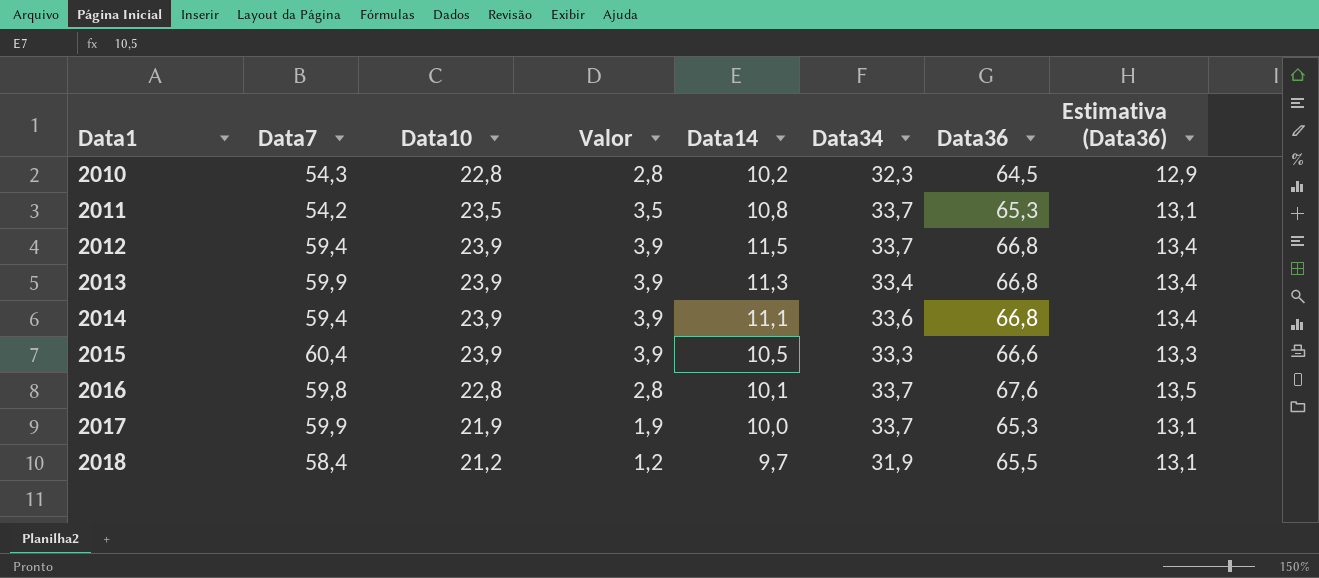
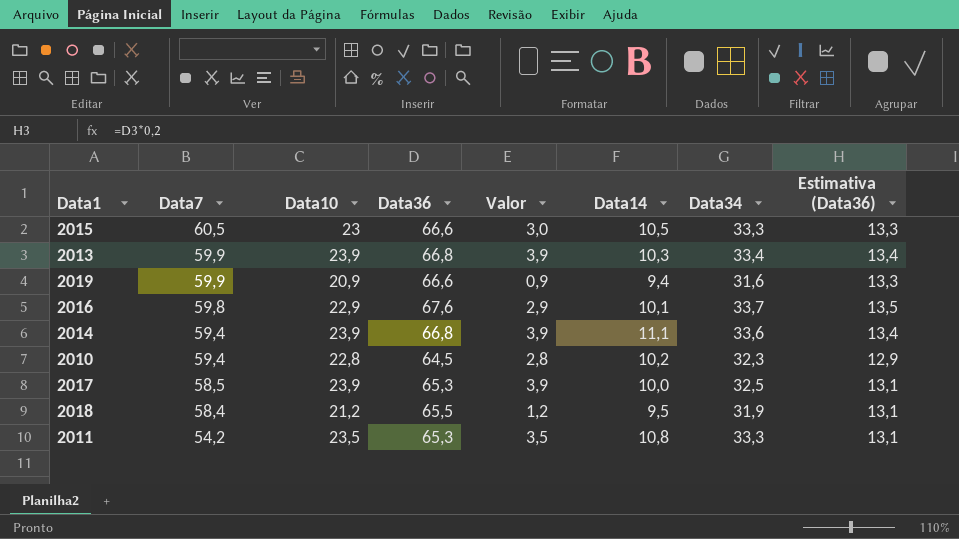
row order: Data1 ascending -> Data7 descending
column Data36 | position: 7 -> 4
row 2012: 59,4 | 23,9 | 3,9 | 11,5 | 33,7 | 66,8 | 13,4 -> none
2015 | Data7: 60,4 -> 60,5
2015 | Data10: 23,9 -> 23
2015 | Valor: 3,9 -> 3,0
2013 | Data14: 11,3 -> 10,3
row 2019: none -> 59,9 | 20,9 | 66,6 | 0,9 | 9,4 | 31,6 | 13,3
2016 | Data10: 22,8 -> 22,9
2016 | Valor: 2,8 -> 2,9
2010 | Data7: 54,3 -> 59,4
2017 | Data7: 59,9 -> 58,5
2017 | Data10: 21,9 -> 23,9
2017 | Valor: 1,9 -> 3,9
2017 | Data34: 33,7 -> 32,5
2018 | Data14: 9,7 -> 9,5
2011 | Data34: 33,7 -> 33,3

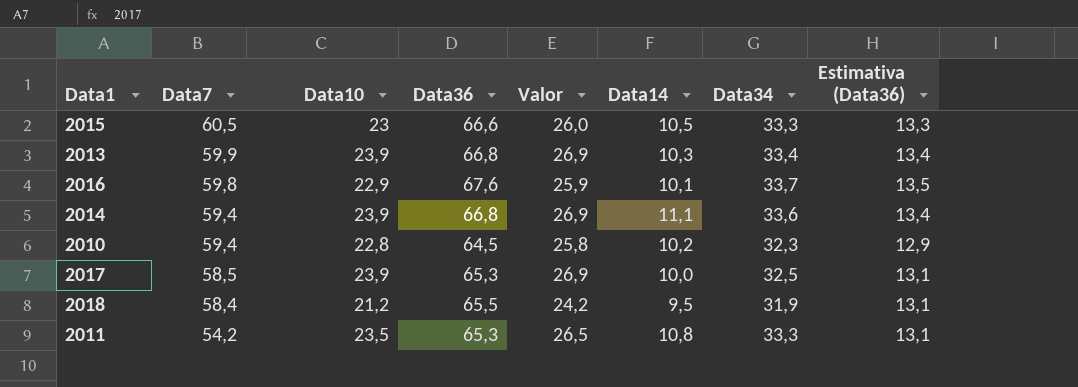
column Valor | formula: [Data10] - 20 -> [Data10] + 3
row 2019: 59,9 | 20,9 | 66,6 | 0,9 | 9,4 | 31,6 | 13,3 -> none

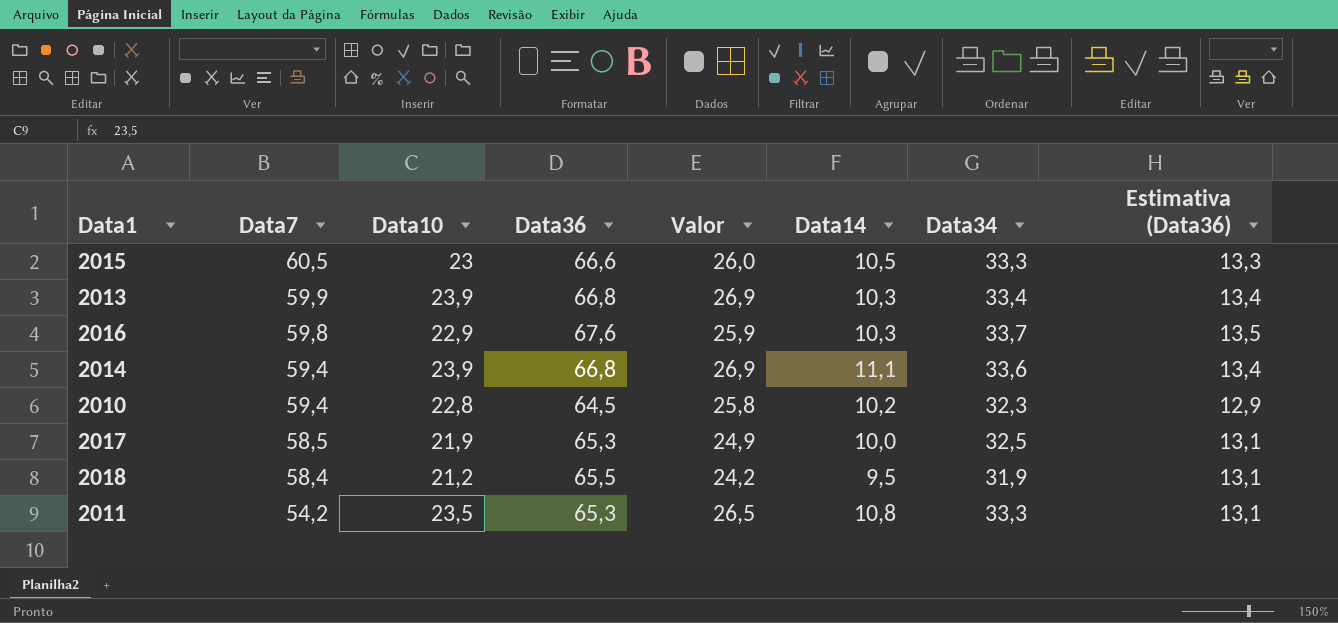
2016 | Data14: 10,1 -> 10,3
2017 | Data10: 23,9 -> 21,9
2017 | Valor: 26,9 -> 24,9

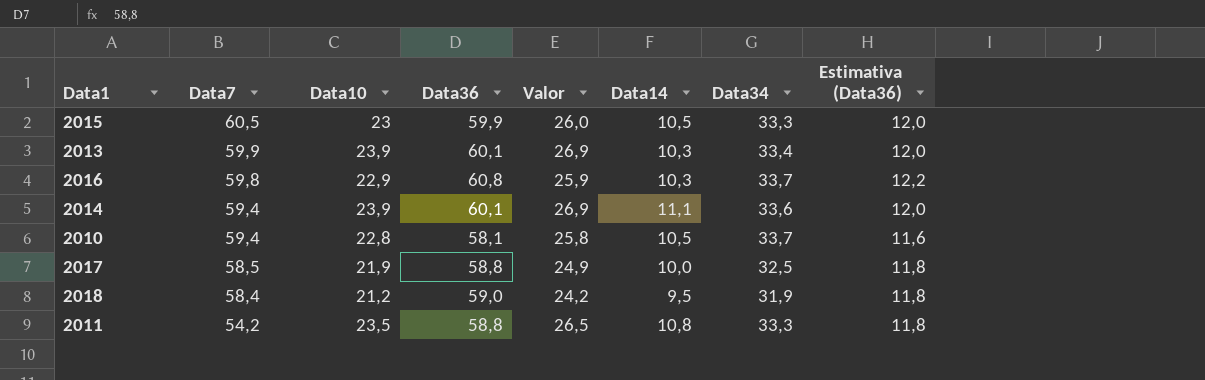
2015 | Data36: 66,6 -> 59,9
2015 | Estimativa (Data36): 13,3 -> 12,0
2013 | Data36: 66,8 -> 60,1
2013 | Estimativa (Data36): 13,4 -> 12,0
2016 | Data36: 67,6 -> 60,8
2016 | Estimativa (Data36): 13,5 -> 12,2
2014 | Data36: 66,8 -> 60,1
2014 | Estimativa (Data36): 13,4 -> 12,0
2010 | Data36: 64,5 -> 58,1
2010 | Data14: 10,2 -> 10,5
2010 | Data34: 32,3 -> 33,7
2010 | Estimativa (Data36): 12,9 -> 11,6
2017 | Data36: 65,3 -> 58,8
2017 | Estimativa (Data36): 13,1 -> 11,8
2018 | Data36: 65,5 -> 59,0
2018 | Estimativa (Data36): 13,1 -> 11,8
2011 | Data36: 65,3 -> 58,8
2011 | Estimativa (Data36): 13,1 -> 11,8

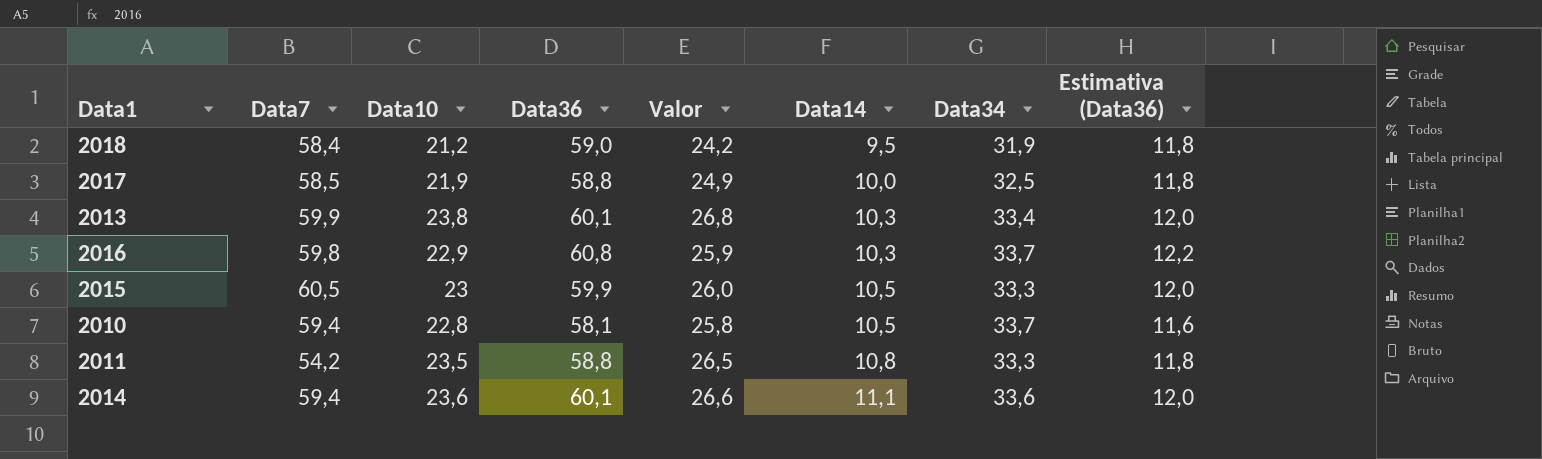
row order: Data7 descending -> Data14 ascending
2013 | Data10: 23,9 -> 23,8
2013 | Valor: 26,9 -> 26,8
2014 | Data10: 23,9 -> 23,6
2014 | Valor: 26,9 -> 26,6

